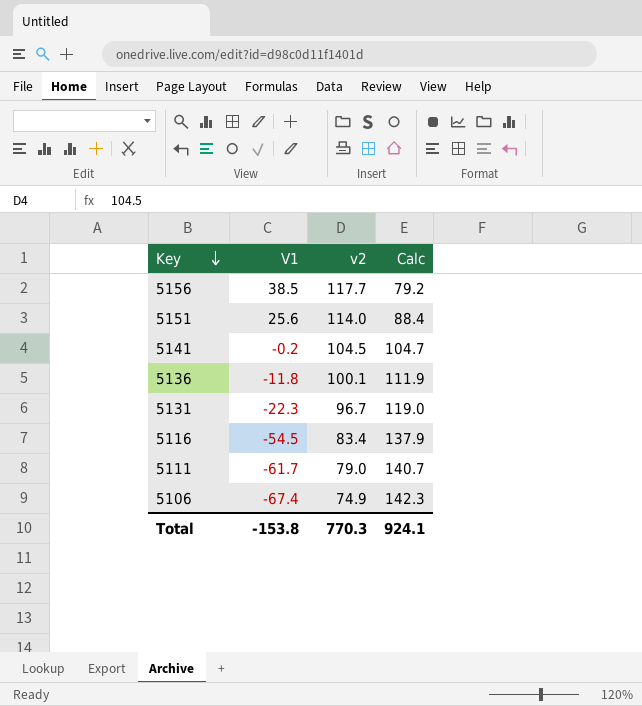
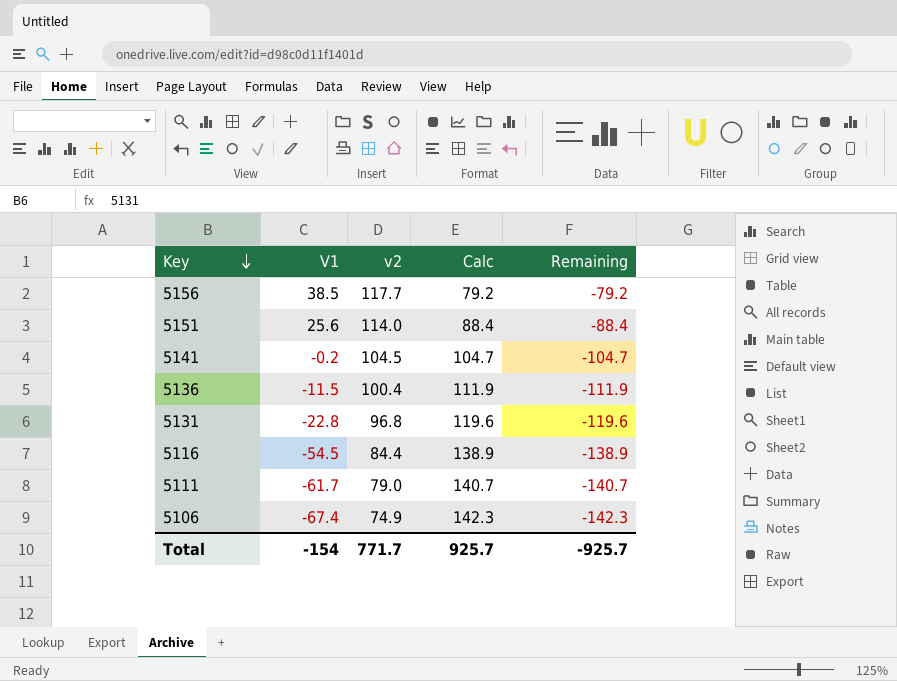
column Remaining | formula: none -> [V1] - [v2]
5136 | V1: -11.8 -> -11.5
5136 | v2: 100.1 -> 100.4
5131 | V1: -22.3 -> -22.8
5131 | v2: 96.7 -> 96.8
5131 | Calc: 119.0 -> 119.6
5116 | v2: 83.4 -> 84.4
5116 | Calc: 137.9 -> 138.9
Total | V1: -153.8 -> -154
Total | v2: 770.3 -> 771.7
Total | Calc: 924.1 -> 925.7

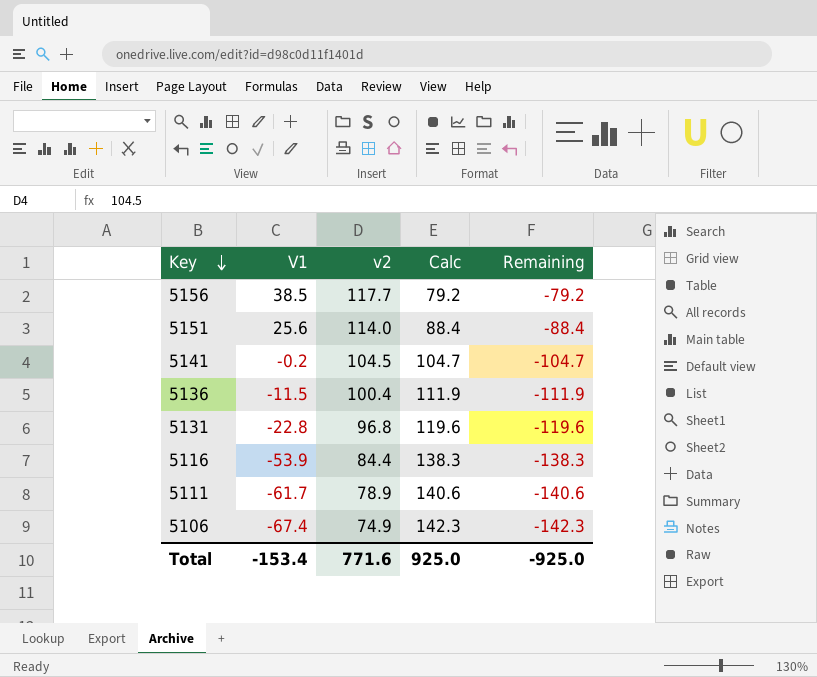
5116 | V1: -54.5 -> -53.9
5116 | Calc: 138.9 -> 138.3
5116 | Remaining: -138.9 -> -138.3
5111 | v2: 79.0 -> 78.9
5111 | Calc: 140.7 -> 140.6
5111 | Remaining: -140.7 -> -140.6
Total | V1: -154 -> -153.4
Total | v2: 771.7 -> 771.6
Total | Calc: 925.7 -> 925.0
Total | Remaining: -925.7 -> -925.0

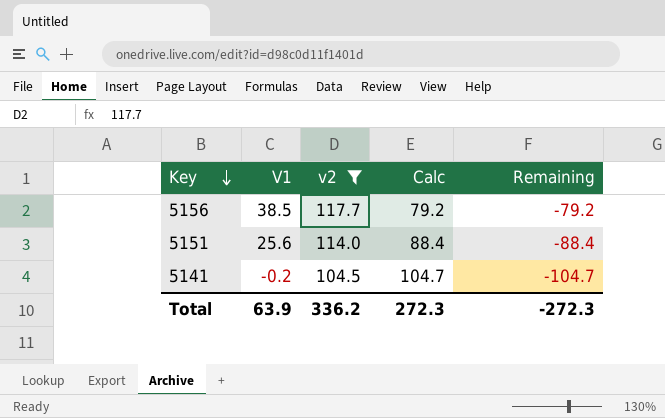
filter: none -> v2 >= 104.5
Total | V1: -153.4 -> 63.9
Total | v2: 771.6 -> 336.2
Total | Calc: 925.0 -> 272.3
Total | Remaining: -925.0 -> -272.3

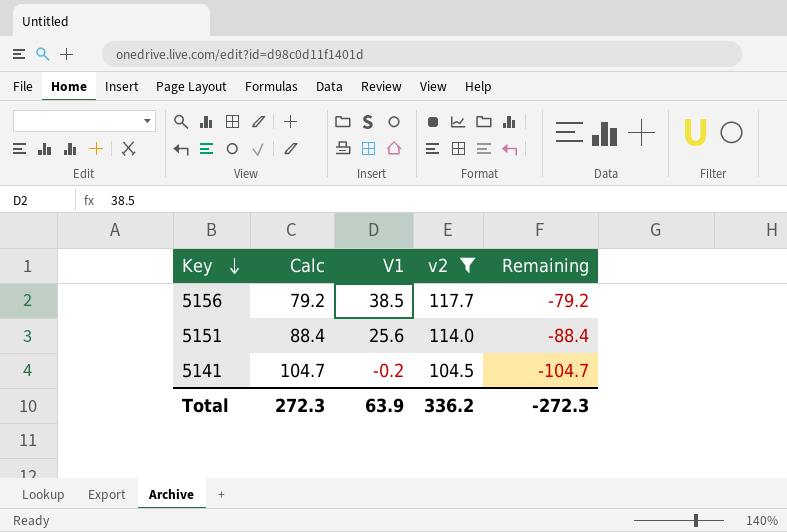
column Calc | position: 4 -> 2

